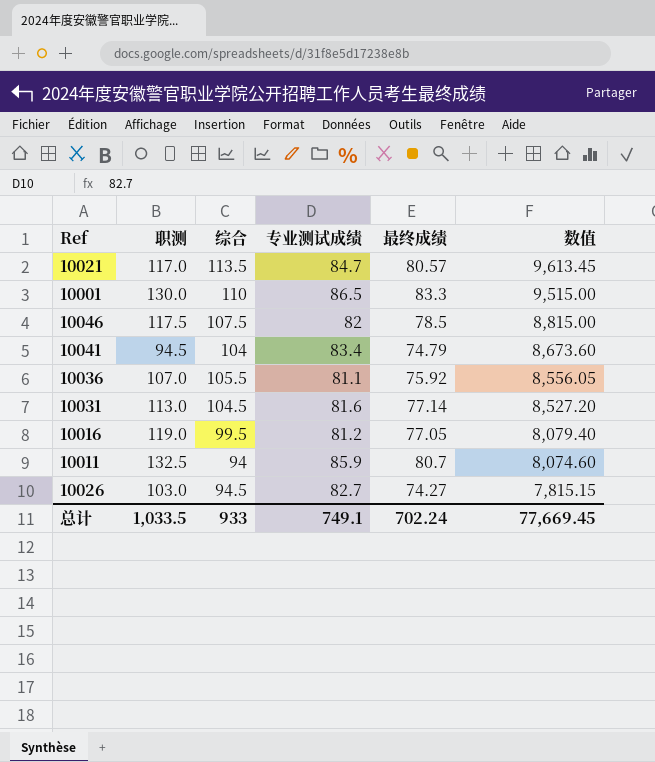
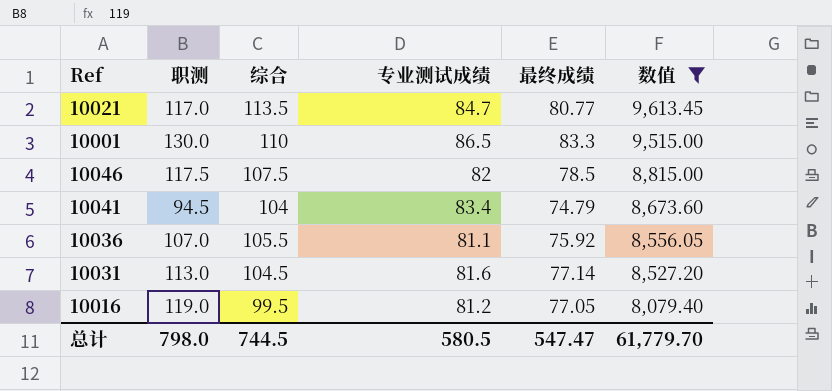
filter: none -> 数值 >= 8,079.40
10021 | 最终成绩: 80.57 -> 80.77
总计 | 职测: 1,033.5 -> 798.0
总计 | 综合: 933 -> 744.5
总计 | 专业测试成绩: 749.1 -> 580.5
总计 | 最终成绩: 702.24 -> 547.47
总计 | 数值: 77,669.45 -> 61,779.70

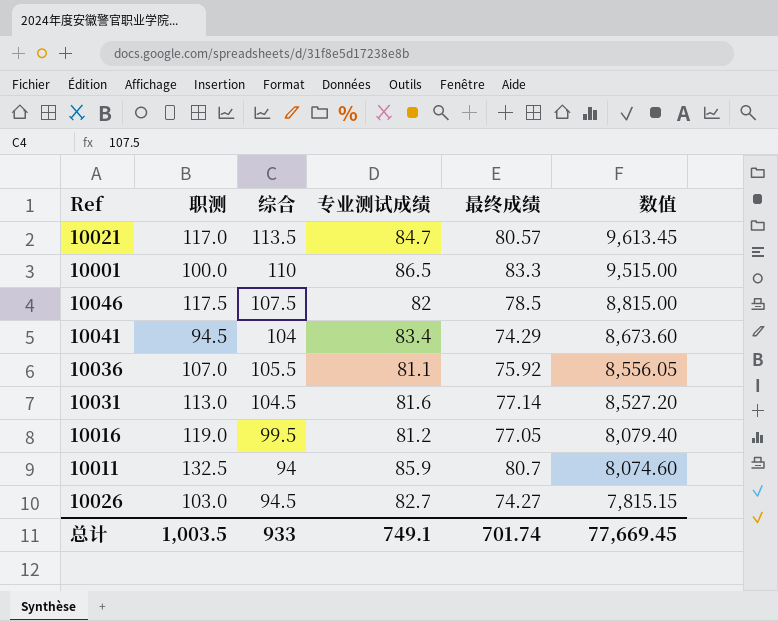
filter: 数值 >= 8,079.40 -> none
10021 | 最终成绩: 80.77 -> 80.57
10001 | 职测: 130.0 -> 100.0
10041 | 最终成绩: 74.79 -> 74.29
总计 | 职测: 798.0 -> 1,003.5
总计 | 综合: 744.5 -> 933
总计 | 专业测试成绩: 580.5 -> 749.1
总计 | 最终成绩: 547.47 -> 701.74
总计 | 数值: 61,779.70 -> 77,669.45

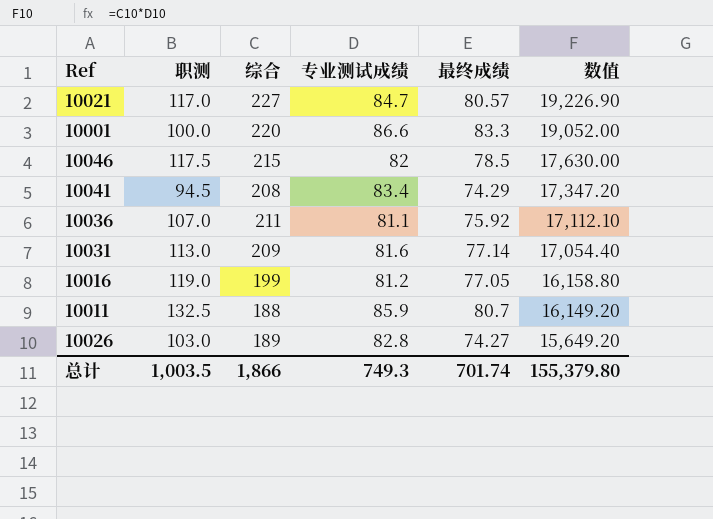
10021 | 综合: 113.5 -> 227
10021 | 数值: 9,613.45 -> 19,226.90
10001 | 综合: 110 -> 220
10001 | 专业测试成绩: 86.5 -> 86.6
10001 | 数值: 9,515.00 -> 19,052.00
10046 | 综合: 107.5 -> 215
10046 | 数值: 8,815.00 -> 17,630.00
10041 | 综合: 104 -> 208
10041 | 数值: 8,673.60 -> 17,347.20
10036 | 综合: 105.5 -> 211
10036 | 数值: 8,556.05 -> 17,112.10
10031 | 综合: 104.5 -> 209
10031 | 数值: 8,527.20 -> 17,054.40
10016 | 综合: 99.5 -> 199
10016 | 数值: 8,079.40 -> 16,158.80
10011 | 综合: 94 -> 188
10011 | 数值: 8,074.60 -> 16,149.20
10026 | 综合: 94.5 -> 189
10026 | 专业测试成绩: 82.7 -> 82.8
10026 | 数值: 7,815.15 -> 15,649.20
总计 | 综合: 933 -> 1,866
总计 | 专业测试成绩: 749.1 -> 749.3
总计 | 数值: 77,669.45 -> 155,379.80

